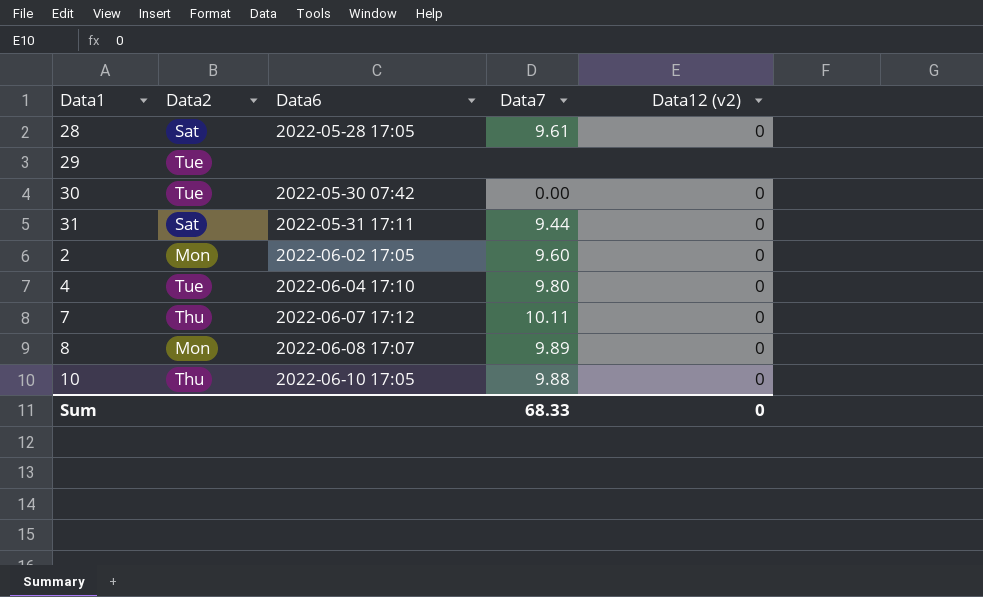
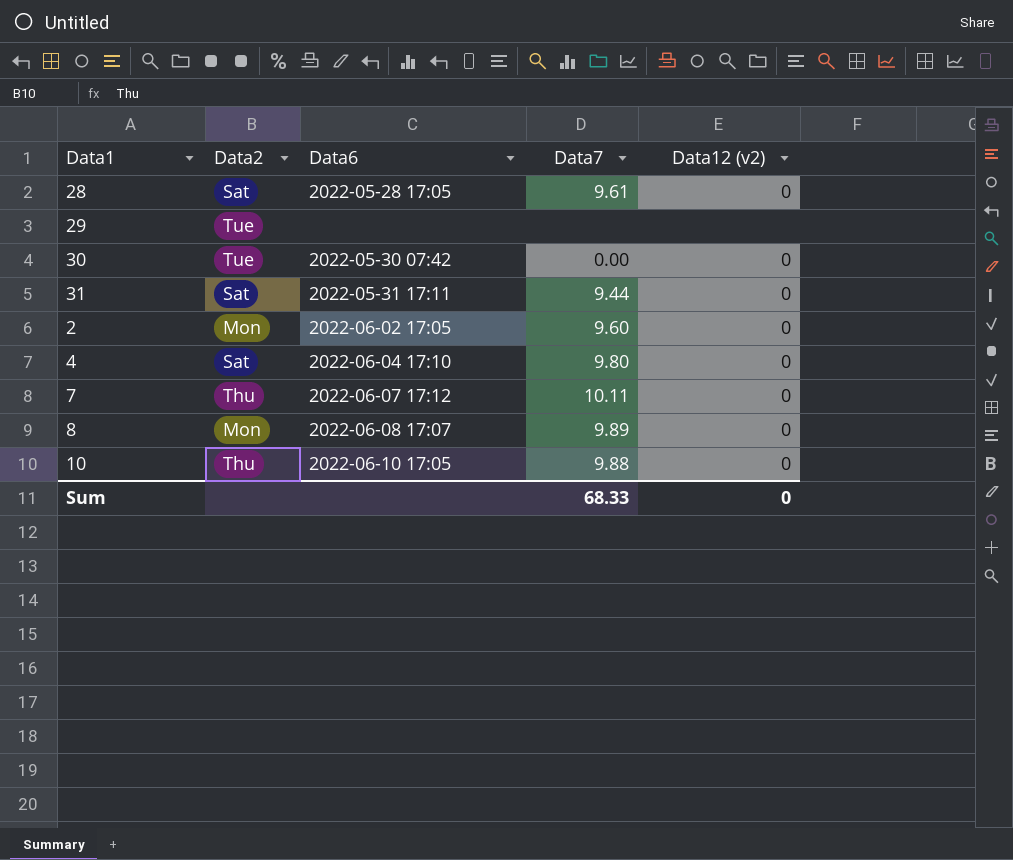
4 | Data2: Tue -> Sat

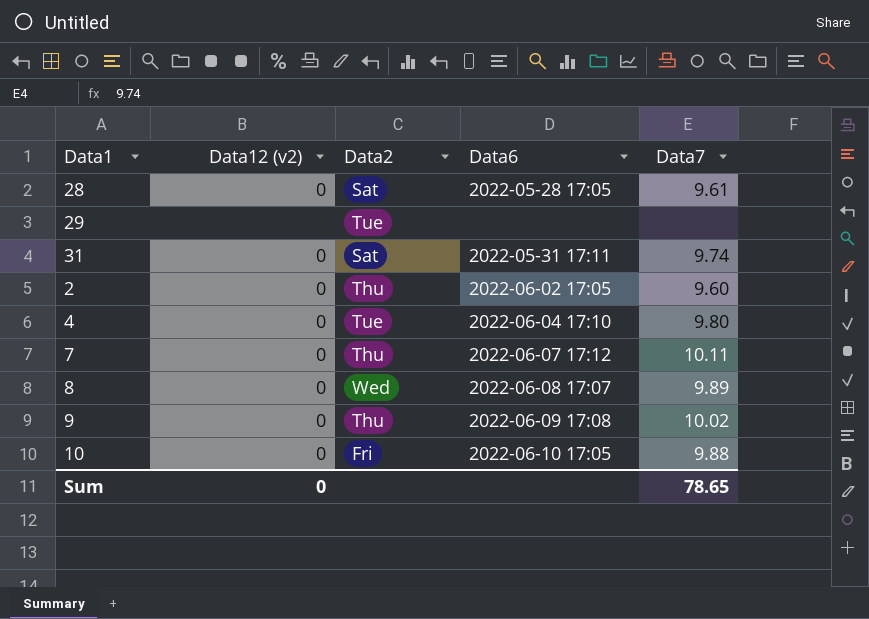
column Data12 (v2) | position: 5 -> 2
row 30: Tue | 2022-05-30 07:42 | 0.00 | 0 -> none
31 | Data7: 9.44 -> 9.74
2 | Data2: Mon -> Thu
4 | Data2: Sat -> Tue
8 | Data2: Mon -> Wed
row 9: none -> 0 | Thu | 2022-06-09 17:08 | 10.02
10 | Data2: Thu -> Fri
Sum | Data7: 68.33 -> 78.65

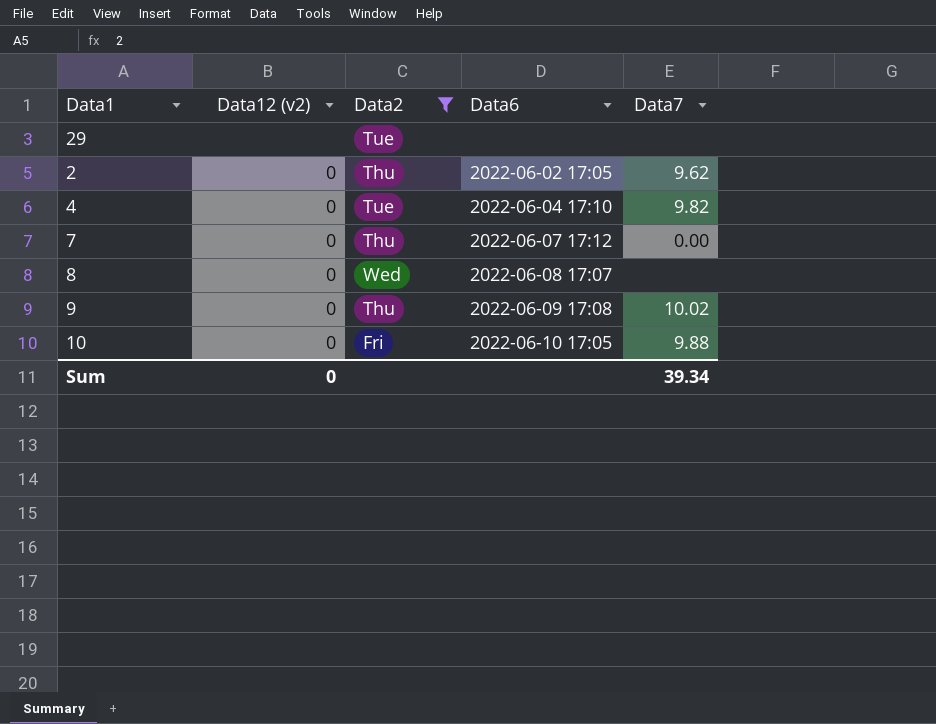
filter: none -> Data2 != Sat
2 | Data7: 9.60 -> 9.62
4 | Data7: 9.80 -> 9.82
7 | Data7: 10.11 -> 0.00
8 | Data7: 9.89 -> none
Sum | Data7: 78.65 -> 39.34

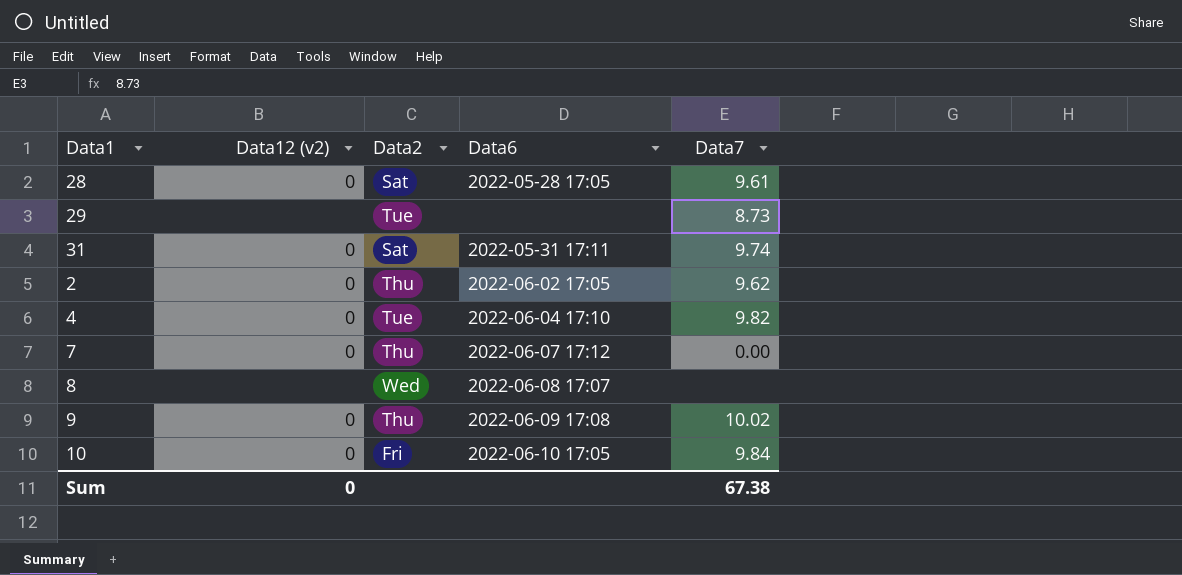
filter: Data2 != Sat -> none
29 | Data7: none -> 8.73
8 | Data12 (v2): 0 -> none
10 | Data7: 9.88 -> 9.84
Sum | Data7: 39.34 -> 67.38

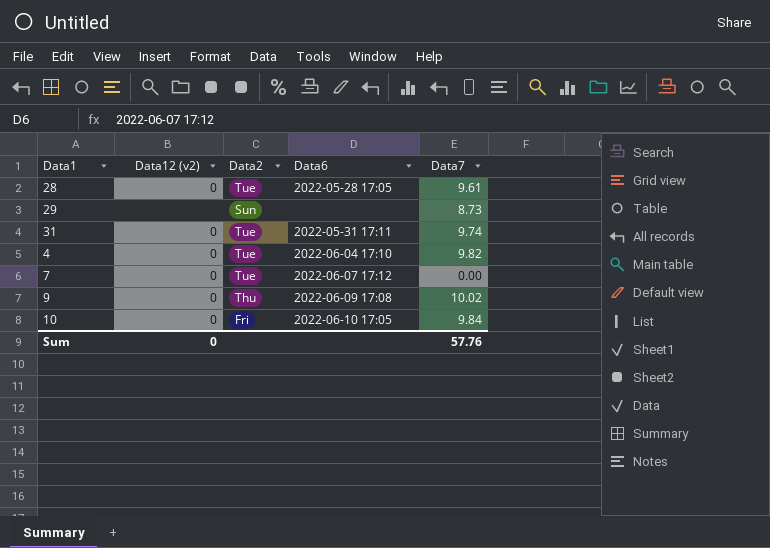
row 2: 0 | Thu | 2022-06-02 17:05 | 9.62 -> none
row 8: none | Wed | 2022-06-08 17:07 | none -> none
28 | Data2: Sat -> Tue
29 | Data2: Tue -> Sun
31 | Data2: Sat -> Tue
7 | Data2: Thu -> Tue
Sum | Data7: 67.38 -> 57.76

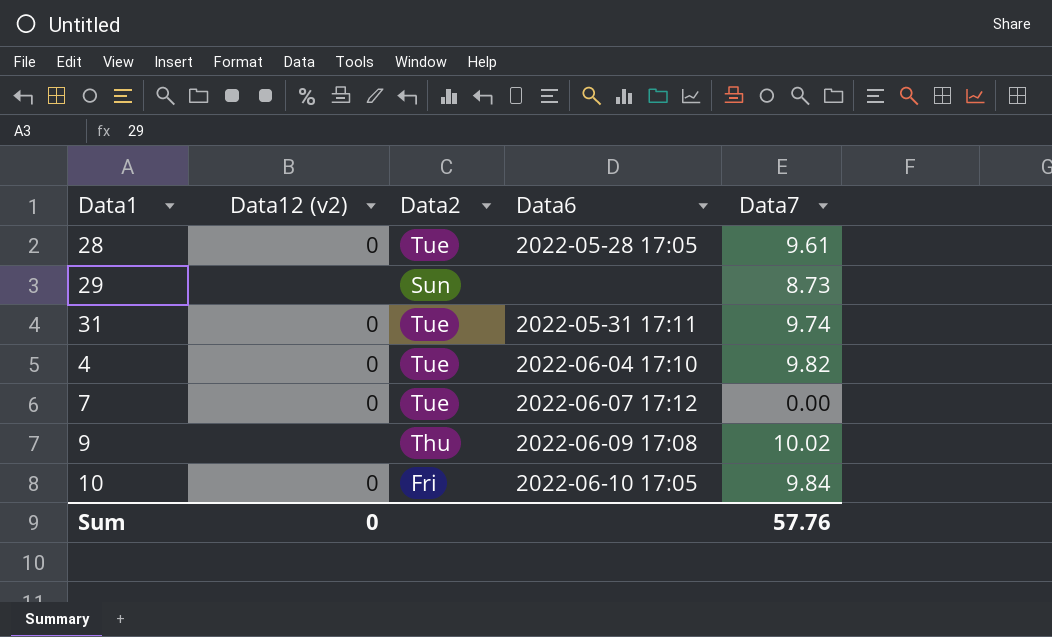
9 | Data12 (v2): 0 -> none

